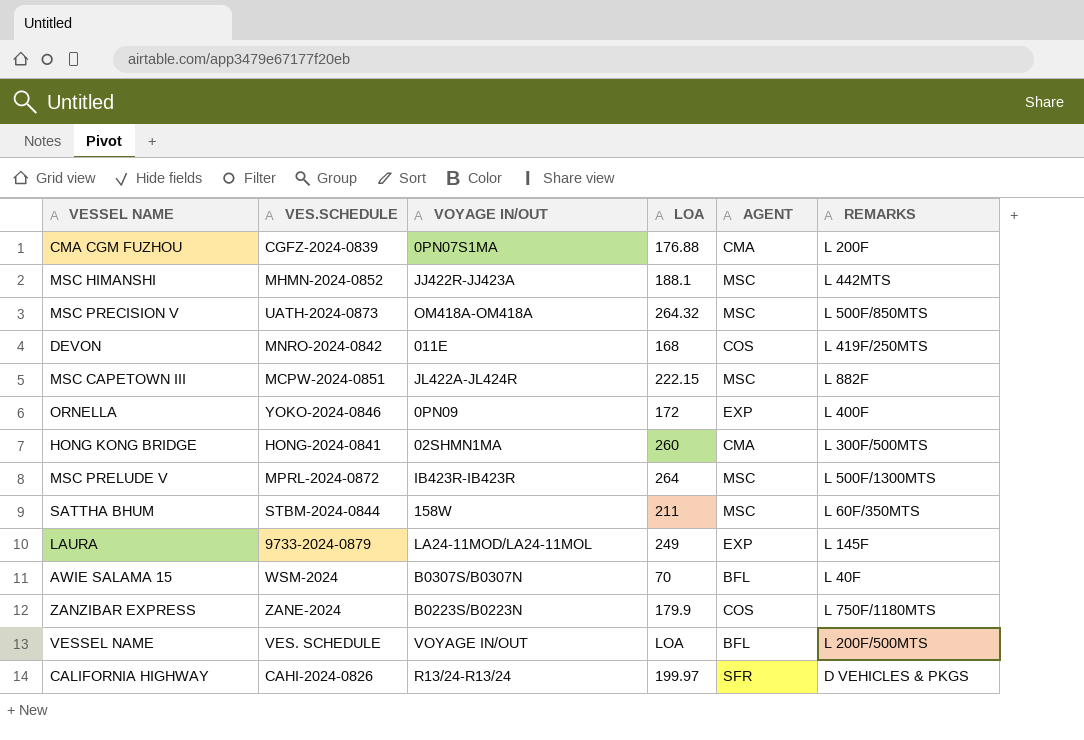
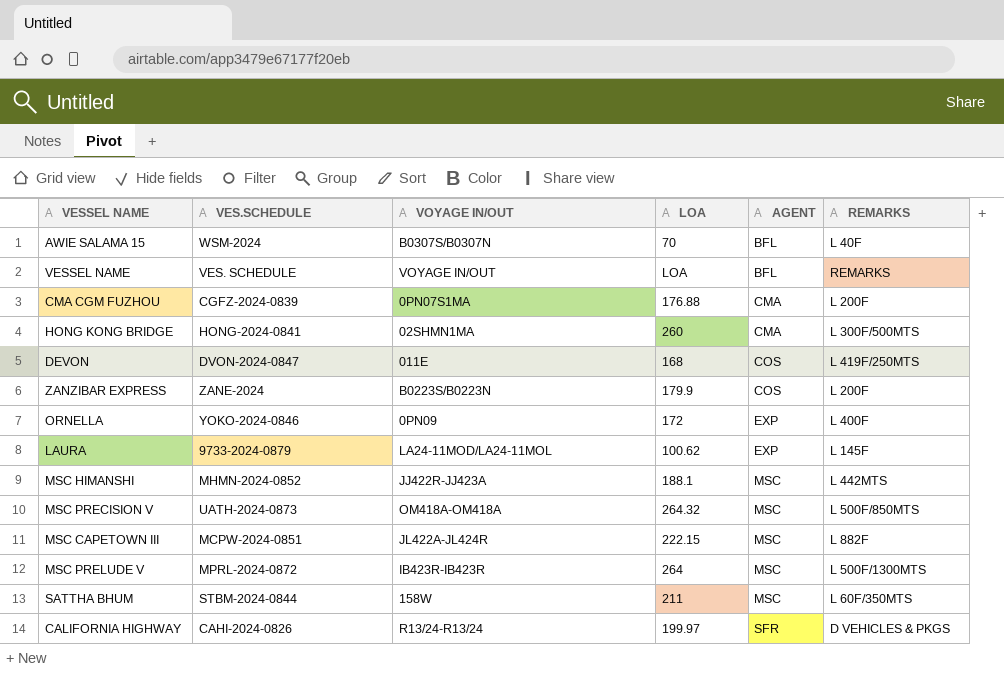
row order: none -> AGENT ascending
VESSEL NAME | REMARKS: L 200F/500MTS -> REMARKS
DEVON | VES.SCHEDULE: MNRO-2024-0842 -> DVON-2024-0847
ZANZIBAR EXPRESS | REMARKS: L 750F/1180MTS -> L 200F
LAURA | LOA: 249 -> 100.62

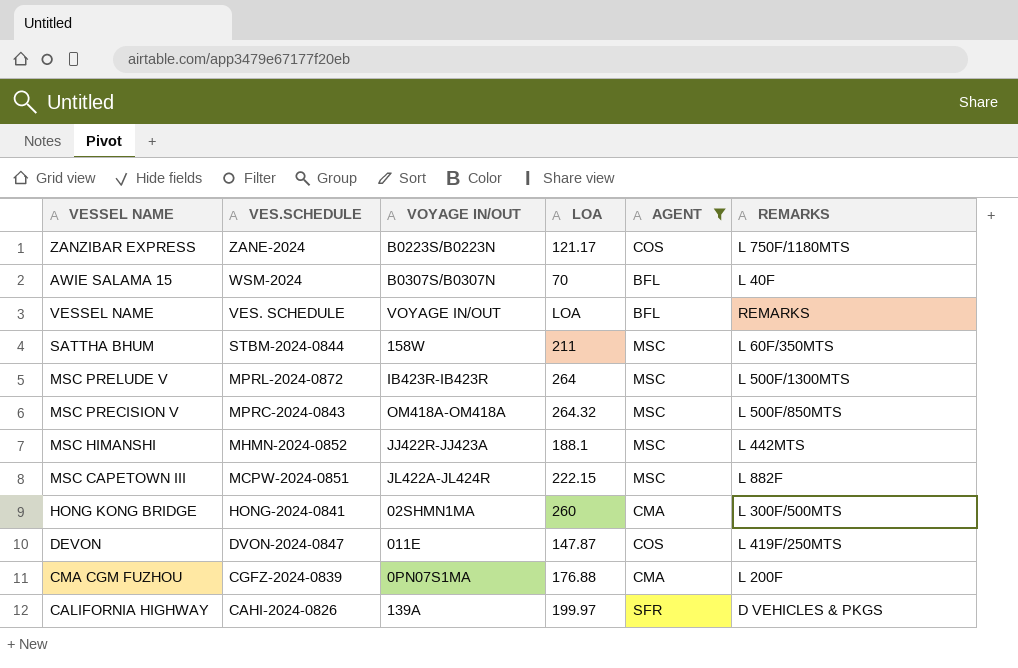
filter: none -> AGENT != EXP
row order: AGENT ascending -> VES.SCHEDULE descending
ZANZIBAR EXPRESS | LOA: 179.9 -> 121.17
ZANZIBAR EXPRESS | REMARKS: L 200F -> L 750F/1180MTS
MSC PRECISION V | VES.SCHEDULE: UATH-2024-0873 -> MPRC-2024-0843
DEVON | LOA: 168 -> 147.87
CALIFORNIA HIGHWAY | VOYAGE IN/OUT: R13/24-R13/24 -> 139A

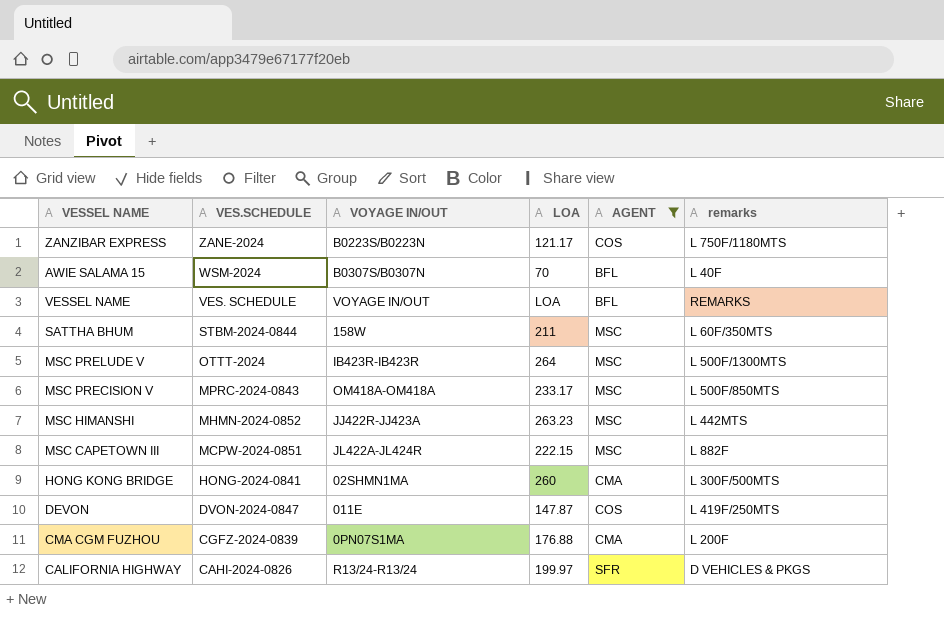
column name: REMARKS -> remarks
MSC PRELUDE V | VES.SCHEDULE: MPRL-2024-0872 -> OTTT-2024
MSC PRECISION V | LOA: 264.32 -> 233.17
MSC HIMANSHI | LOA: 188.1 -> 263.23
CALIFORNIA HIGHWAY | VOYAGE IN/OUT: 139A -> R13/24-R13/24

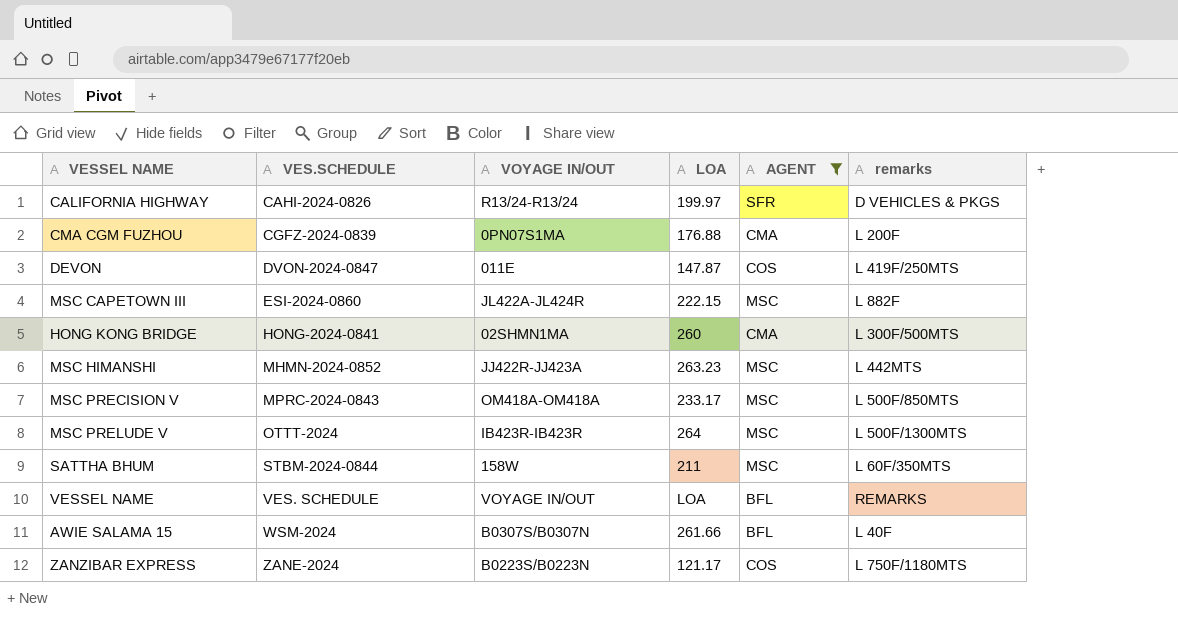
row order: VES.SCHEDULE descending -> VES.SCHEDULE ascending
MSC CAPETOWN III | VES.SCHEDULE: MCPW-2024-0851 -> ESI-2024-0860
AWIE SALAMA 15 | LOA: 70 -> 261.66

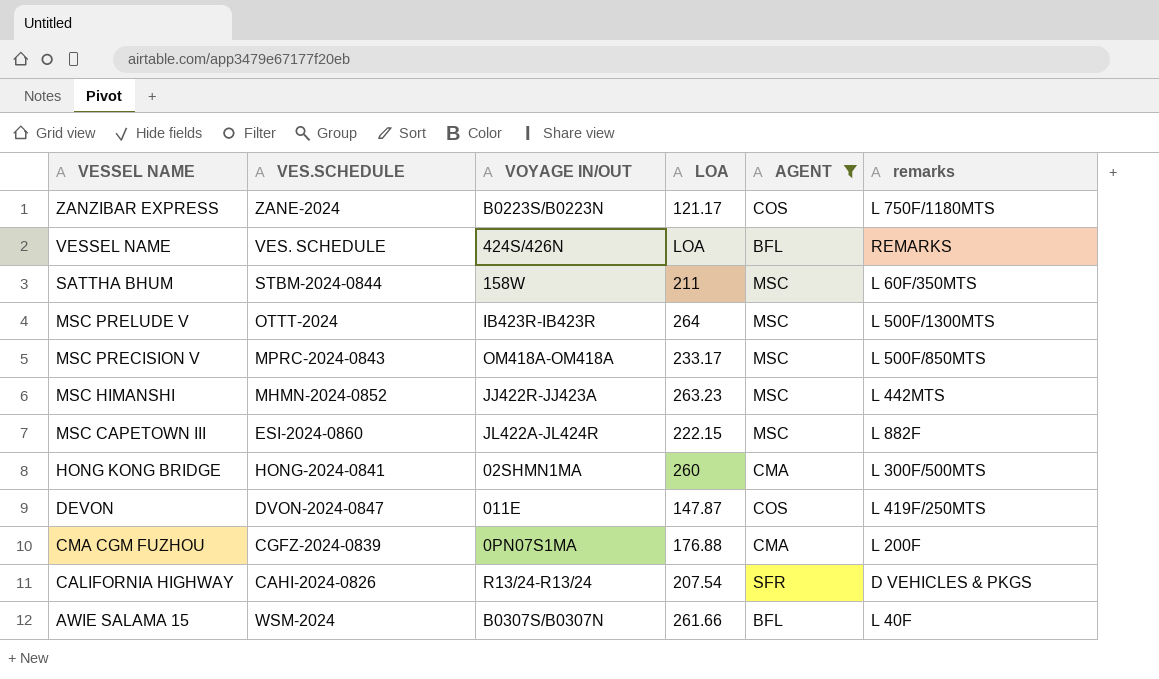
row order: VES.SCHEDULE ascending -> VESSEL NAME descending
VESSEL NAME | VOYAGE IN/OUT: VOYAGE IN/OUT -> 424S/426N
CALIFORNIA HIGHWAY | LOA: 199.97 -> 207.54

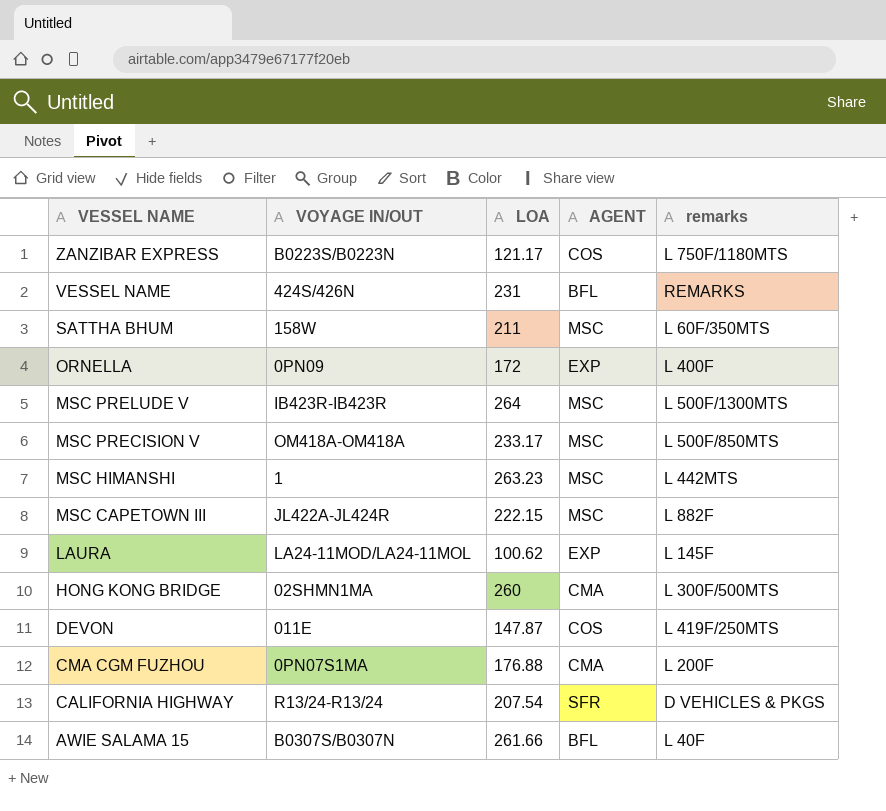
filter: AGENT != EXP -> none
column VES.SCHEDULE | position: 2 -> none
VESSEL NAME | LOA: LOA -> 231
MSC HIMANSHI | VOYAGE IN/OUT: JJ422R-JJ423A -> 1

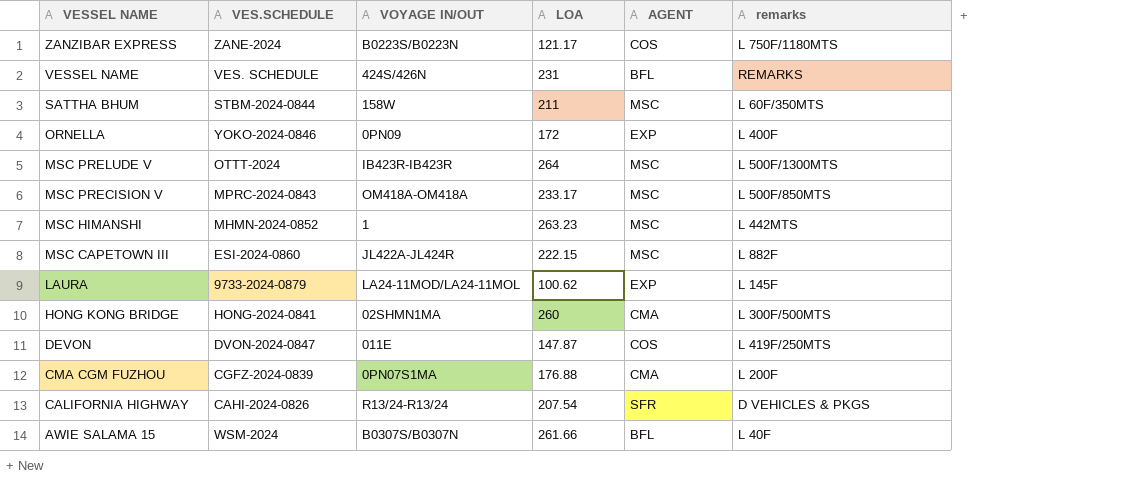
column VES.SCHEDULE | position: none -> 2

